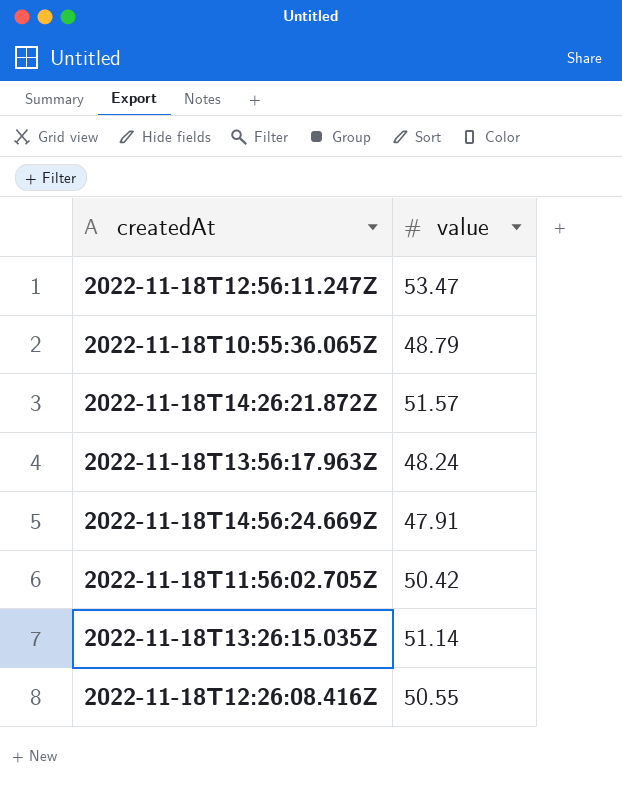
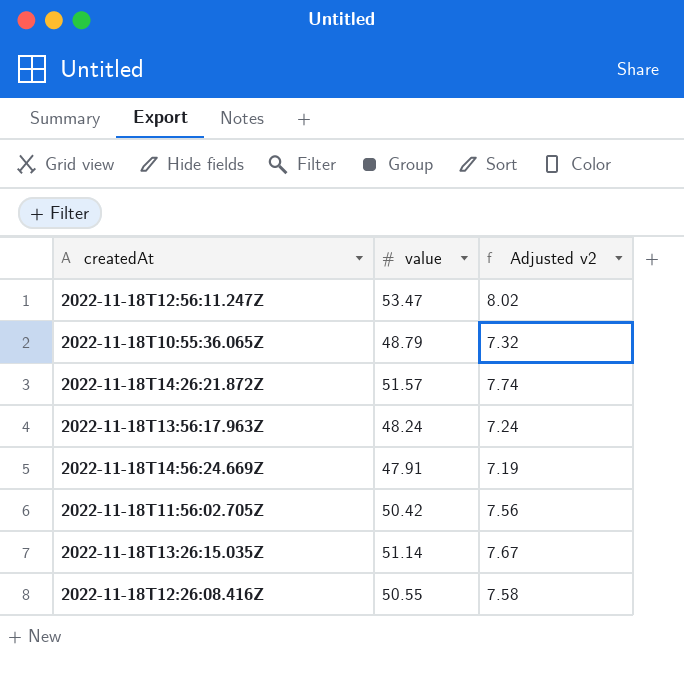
column Adjusted v2 | formula: none -> [value] * 0.15

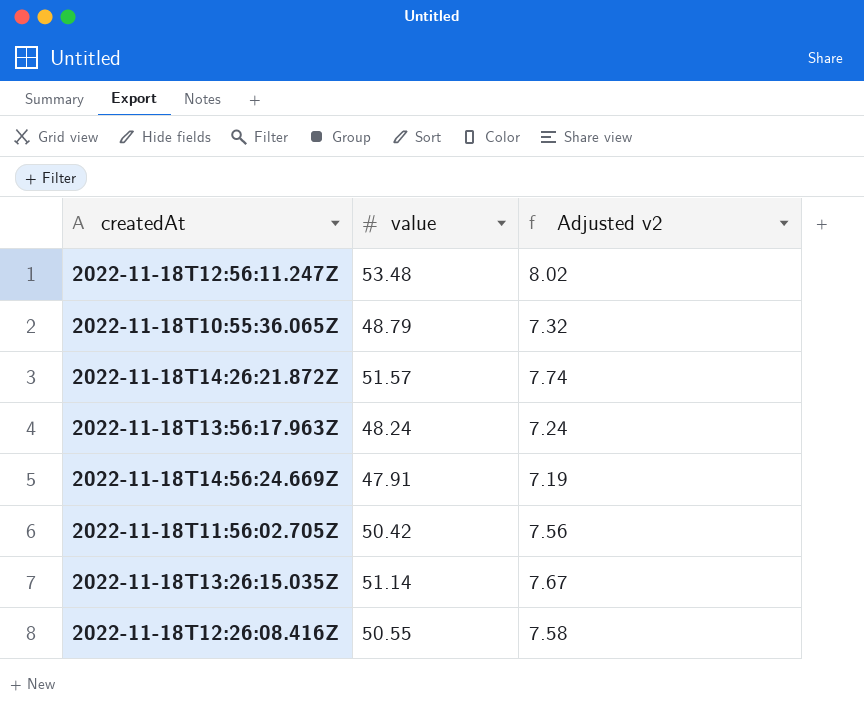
2022-11-18T12:56:11.247Z | value: 53.47 -> 53.48

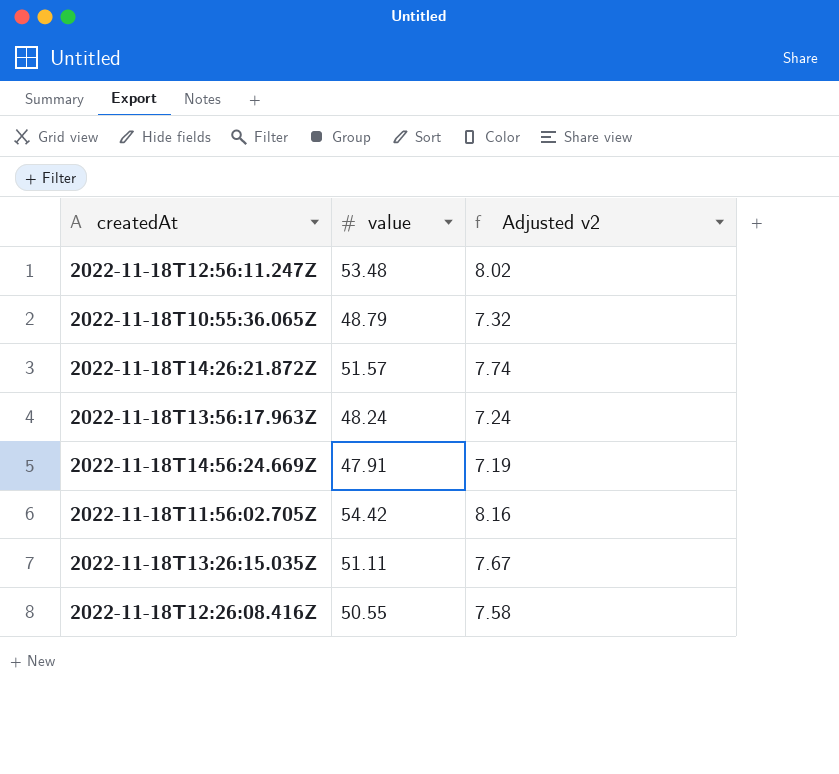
2022-11-18T11:56:02.705Z | value: 50.42 -> 54.42
2022-11-18T11:56:02.705Z | Adjusted v2: 7.56 -> 8.16
2022-11-18T13:26:15.035Z | value: 51.14 -> 51.11

